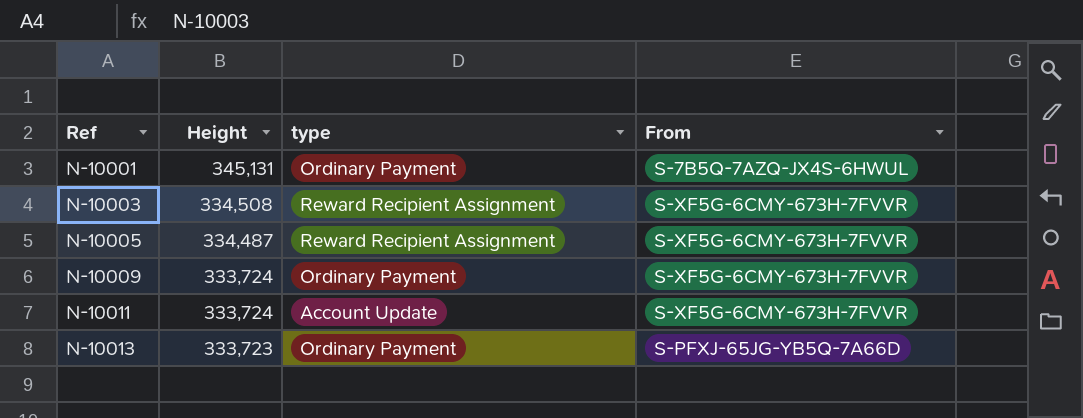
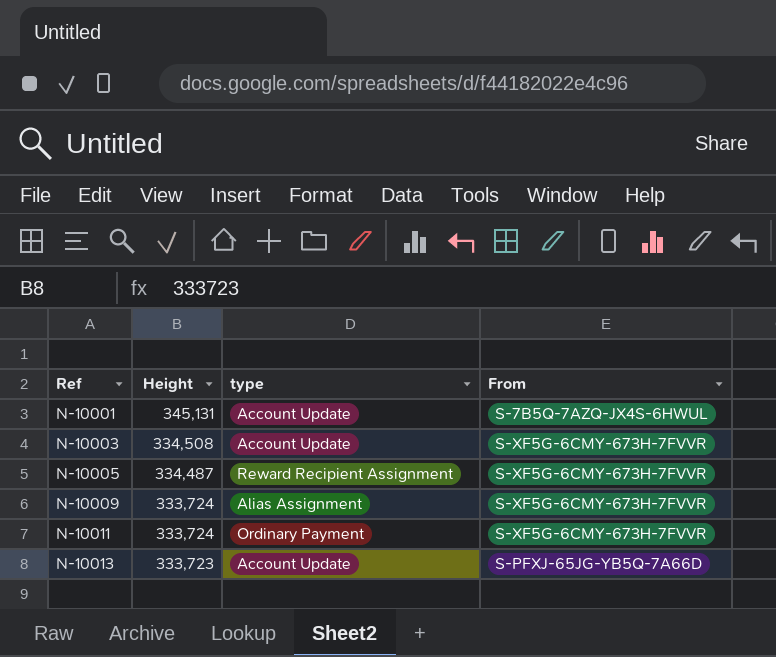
N-10001 | type: Ordinary Payment -> Account Update
N-10003 | type: Reward Recipient Assignment -> Account Update
N-10009 | type: Ordinary Payment -> Alias Assignment
N-10011 | type: Account Update -> Ordinary Payment
N-10013 | type: Ordinary Payment -> Account Update

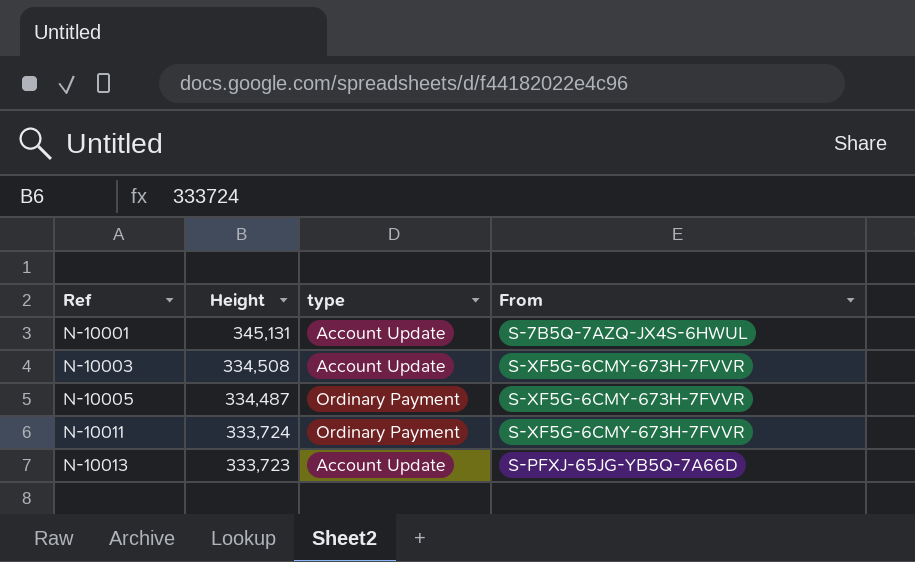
row N-10009: 333,724 | Alias Assignment | S-XF5G-6CMY-673H-7FVVR -> none
N-10005 | type: Reward Recipient Assignment -> Ordinary Payment

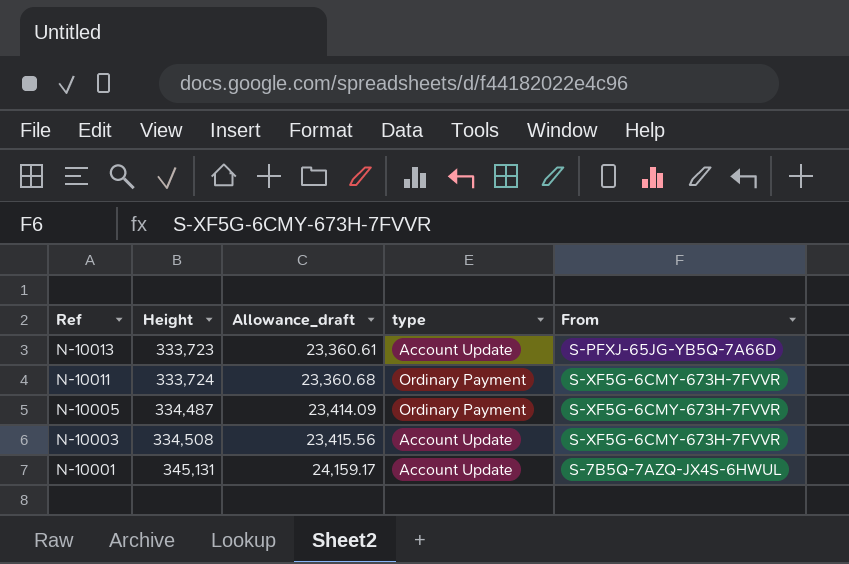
row order: Ref ascending -> Ref descending
column Allowance_draft | formula: none -> [Height] * 0.07

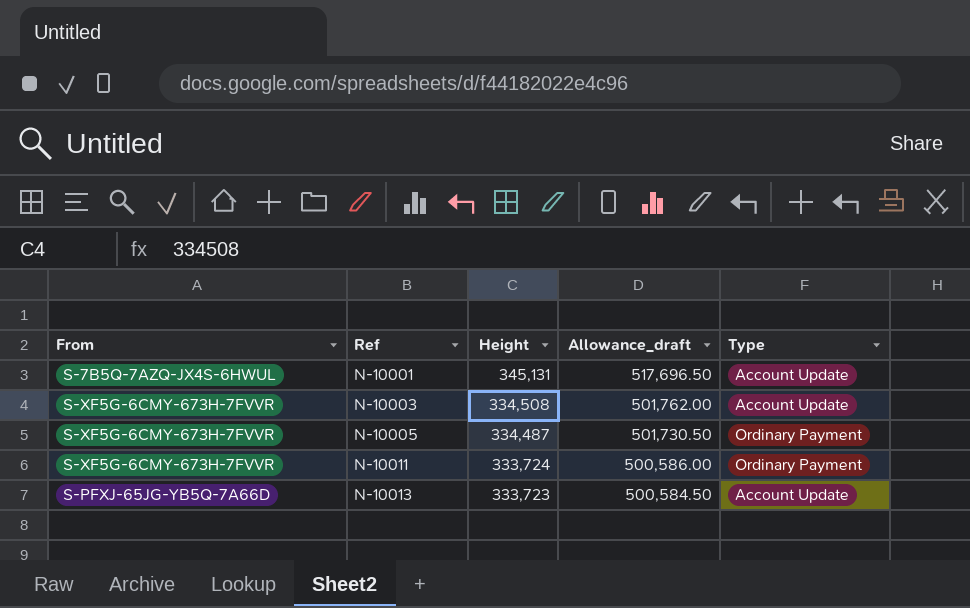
row order: Ref descending -> Ref ascending
column From | position: 5 -> 1
column Allowance_draft | formula: [Height] * 0.07 -> [Height] * 1.5
column name: type -> Type

